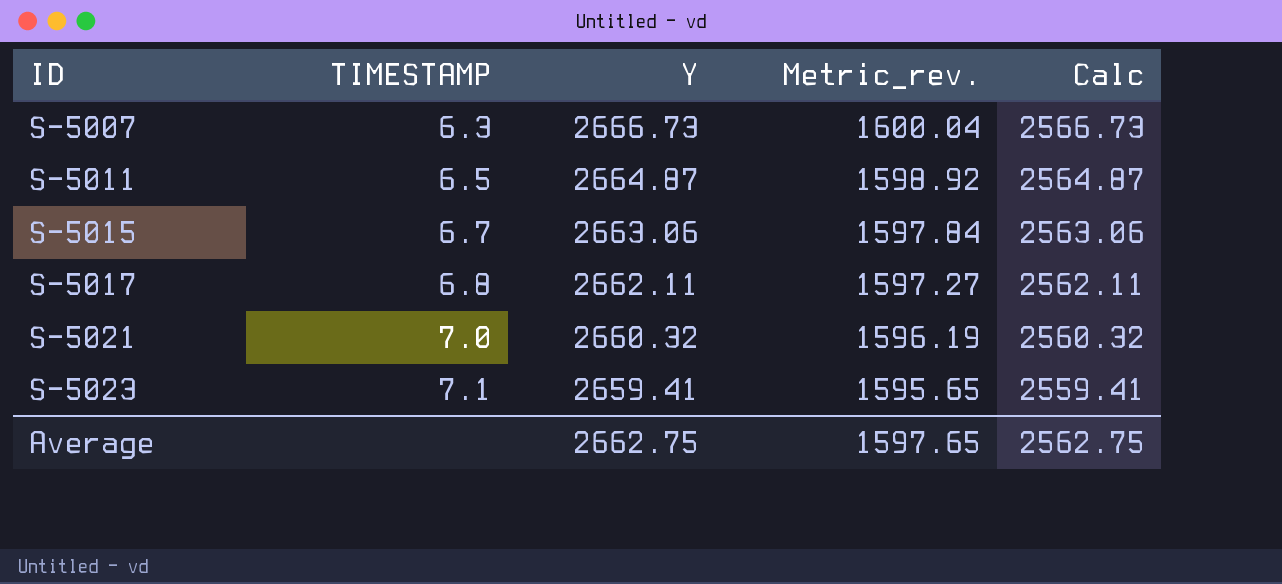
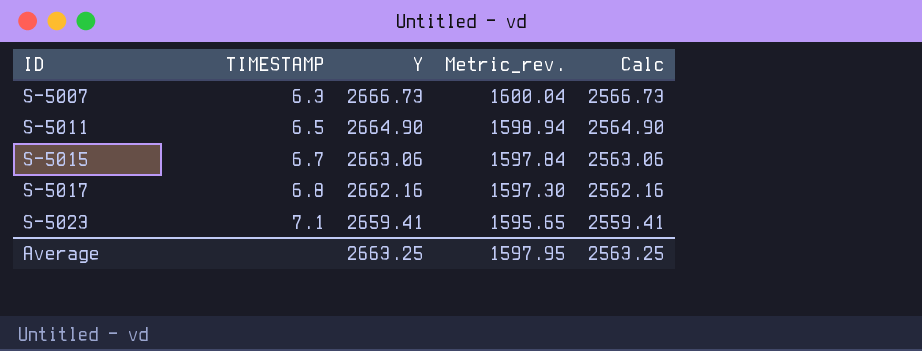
row S-5021: 7.0 | 2660.32 | 1596.19 | 2560.32 -> none
S-5011 | Y: 2664.87 -> 2664.90
S-5011 | Metric_rev.: 1598.92 -> 1598.94
S-5011 | Calc: 2564.87 -> 2564.90
S-5017 | Y: 2662.11 -> 2662.16
S-5017 | Metric_rev.: 1597.27 -> 1597.30
S-5017 | Calc: 2562.11 -> 2562.16
Average | Y: 2662.75 -> 2663.25
Average | Metric_rev.: 1597.65 -> 1597.95
Average | Calc: 2562.75 -> 2563.25

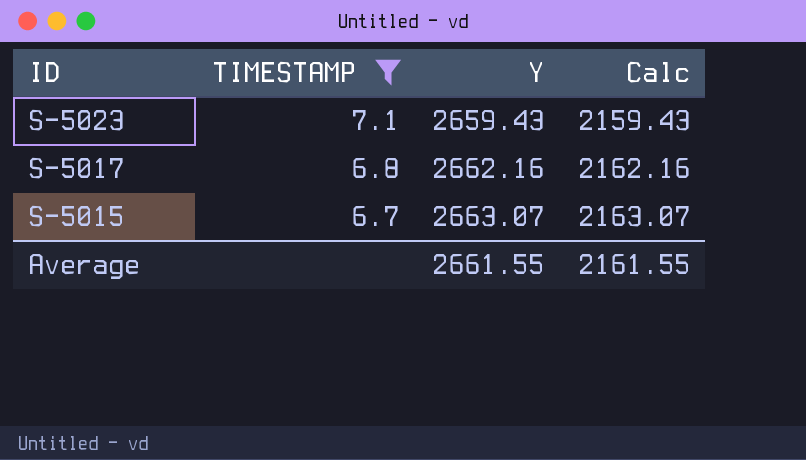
filter: none -> TIMESTAMP >= 6.7
row order: ID ascending -> ID descending
column Metric_rev. | formula: [Y] * 0.6 -> none
column Calc | formula: [Y] - 100 -> [Y] - 500
S-5023 | Y: 2659.41 -> 2659.43
S-5015 | Y: 2663.06 -> 2663.07
Average | Y: 2663.25 -> 2661.55
Average | Calc: 2563.25 -> 2161.55

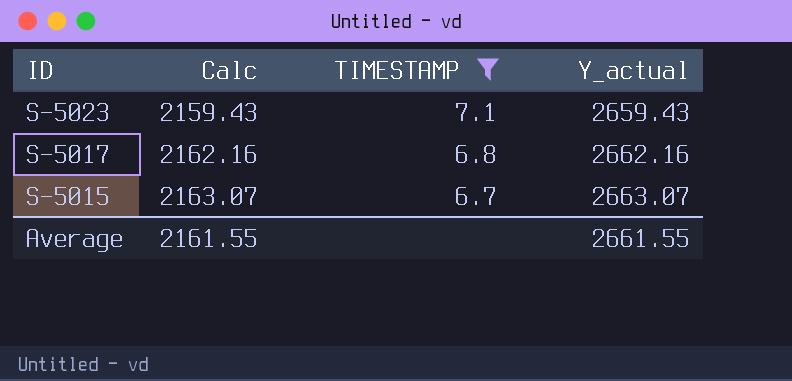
column Calc | position: 4 -> 2
column name: Y -> Y_actual

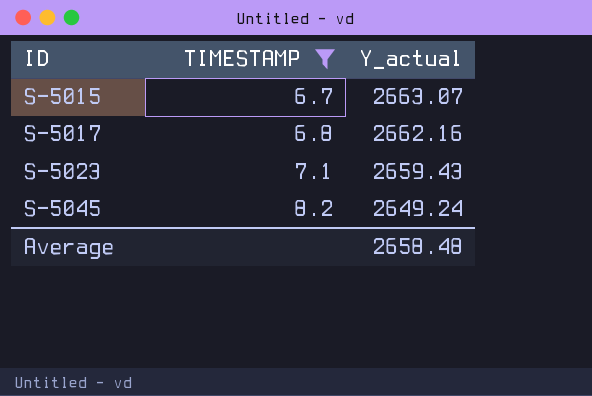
row order: ID descending -> ID ascending
column Calc | formula: [Y_actual] - 500 -> none
row S-5045: none -> 8.2 | 2649.24
Average | Y_actual: 2661.55 -> 2658.48

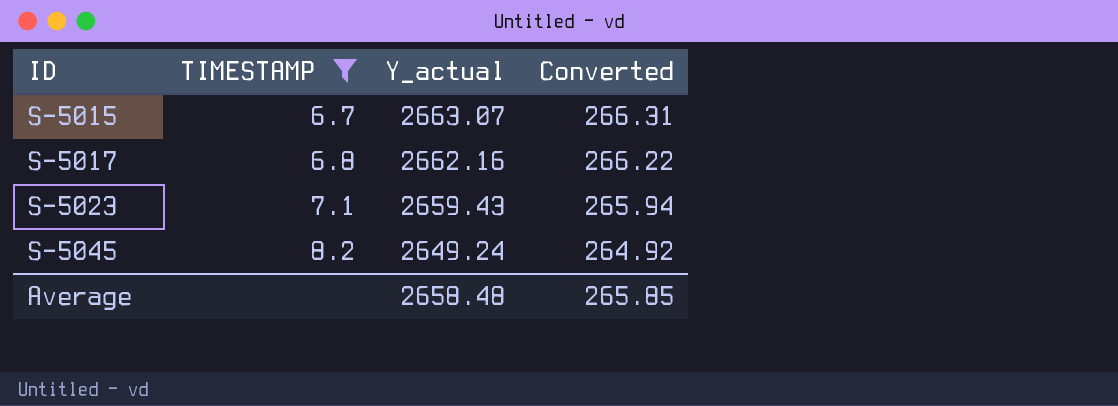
column Converted | formula: none -> [Y_actual] * 0.1

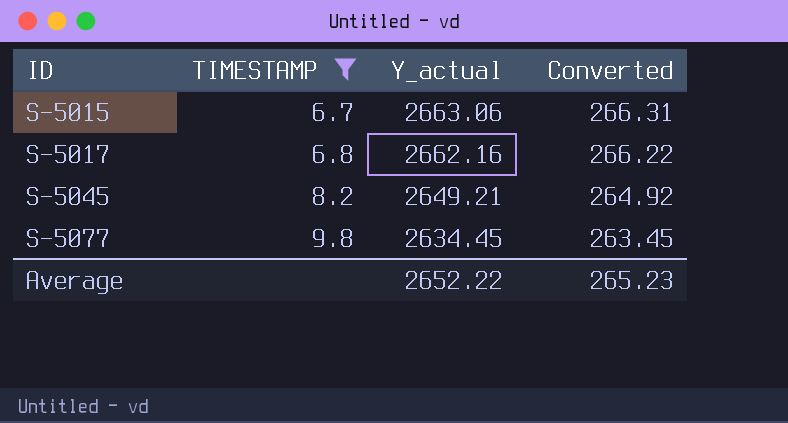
row S-5023: 7.1 | 2659.43 | 265.94 -> none
S-5015 | Y_actual: 2663.07 -> 2663.06
S-5045 | Y_actual: 2649.24 -> 2649.21
row S-5077: none -> 9.8 | 2634.45 | 263.45
Average | Y_actual: 2658.48 -> 2652.22
Average | Converted: 265.85 -> 265.23

